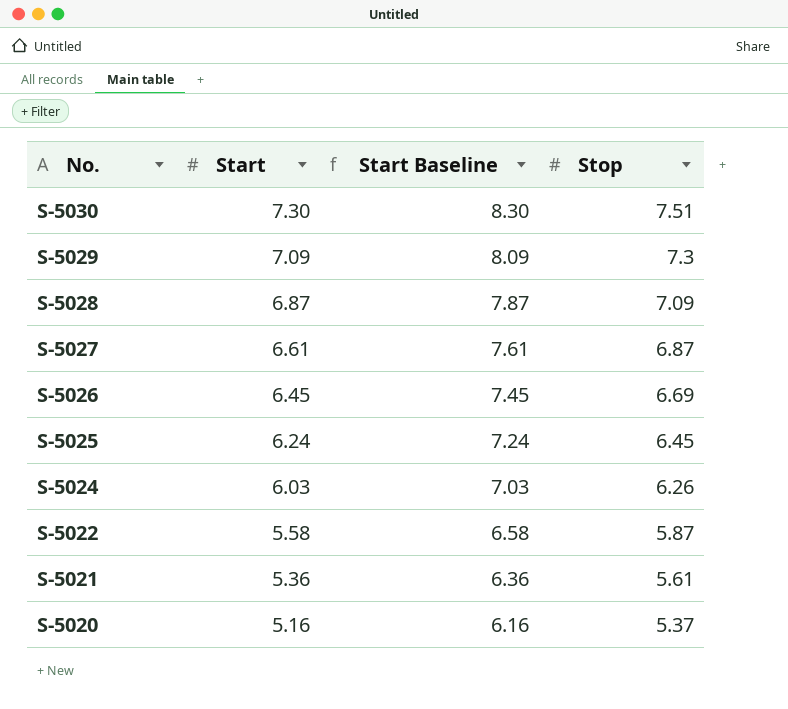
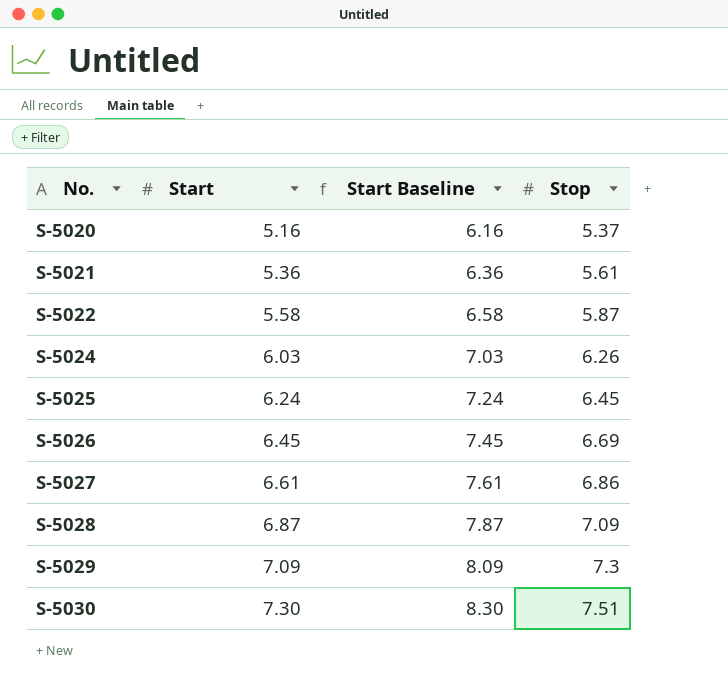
row order: No. descending -> No. ascending
S-5027 | Stop: 6.87 -> 6.86

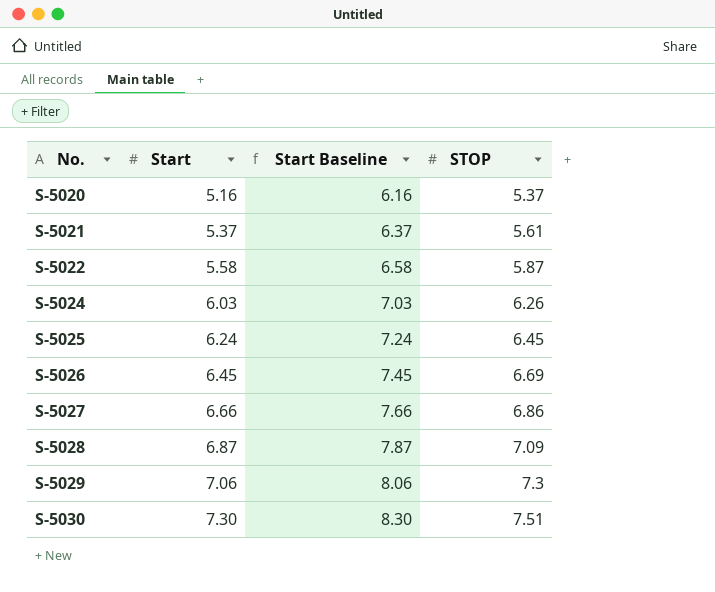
column name: Stop -> STOP
S-5021 | Start: 5.36 -> 5.37
S-5021 | Start Baseline: 6.36 -> 6.37
S-5027 | Start: 6.61 -> 6.66
S-5027 | Start Baseline: 7.61 -> 7.66
S-5029 | Start: 7.09 -> 7.06
S-5029 | Start Baseline: 8.09 -> 8.06

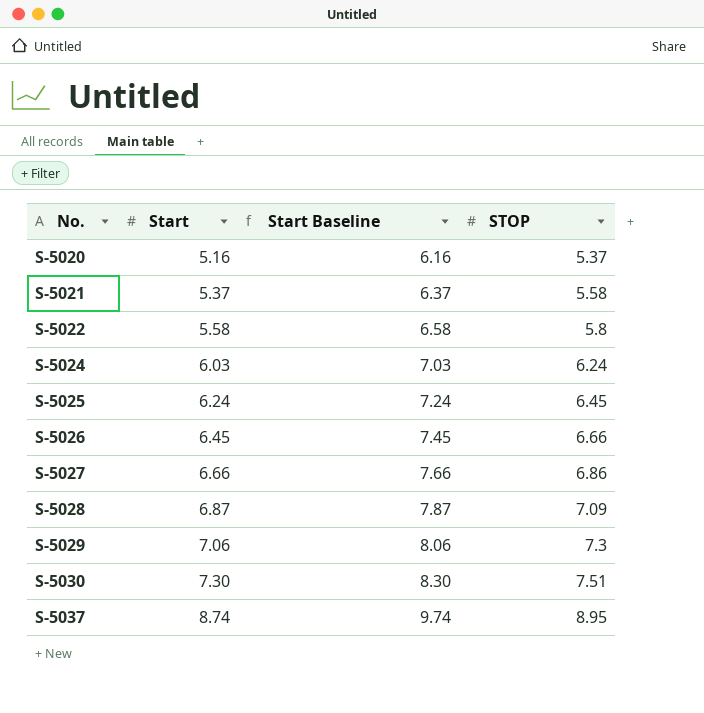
S-5021 | STOP: 5.61 -> 5.58
S-5022 | STOP: 5.87 -> 5.8
S-5024 | STOP: 6.26 -> 6.24
S-5026 | STOP: 6.69 -> 6.66
row S-5037: none -> 8.74 | 9.74 | 8.95

